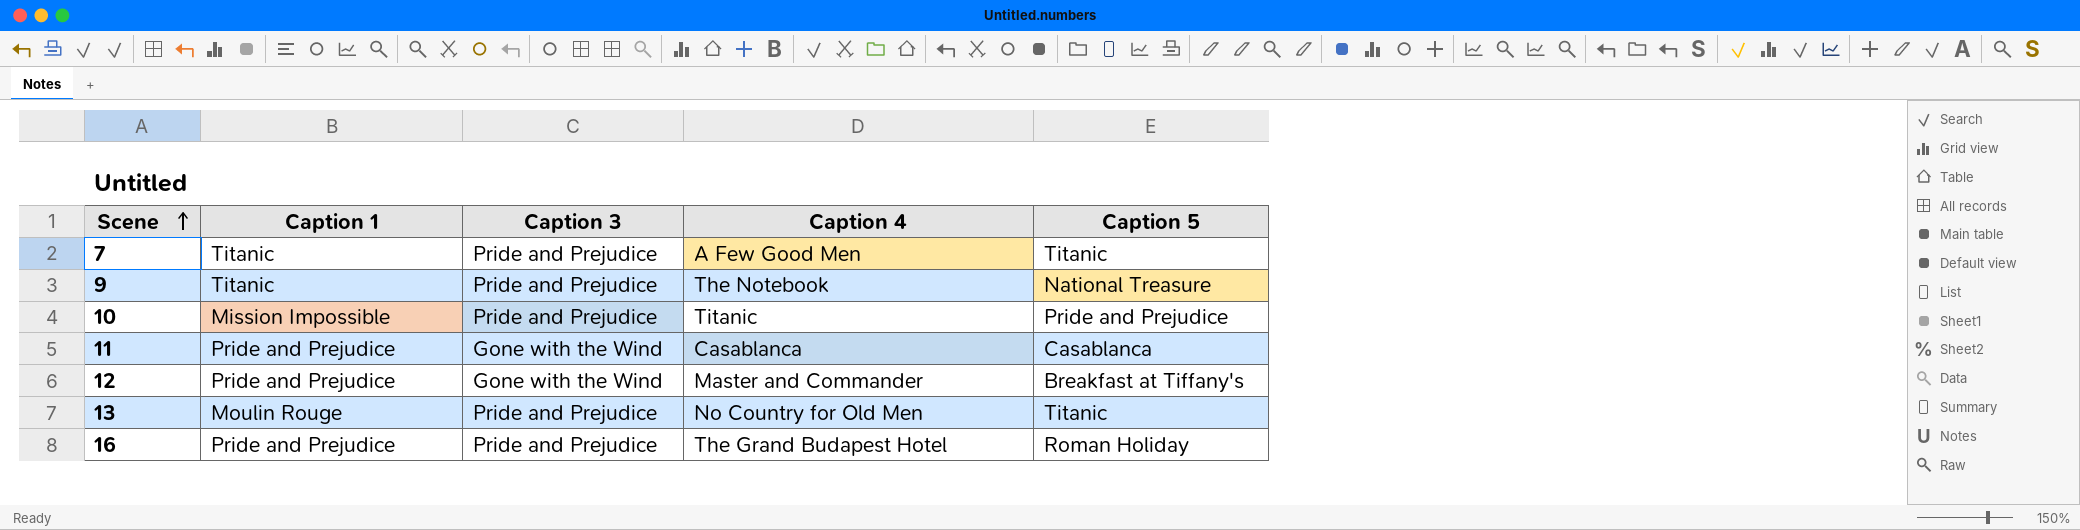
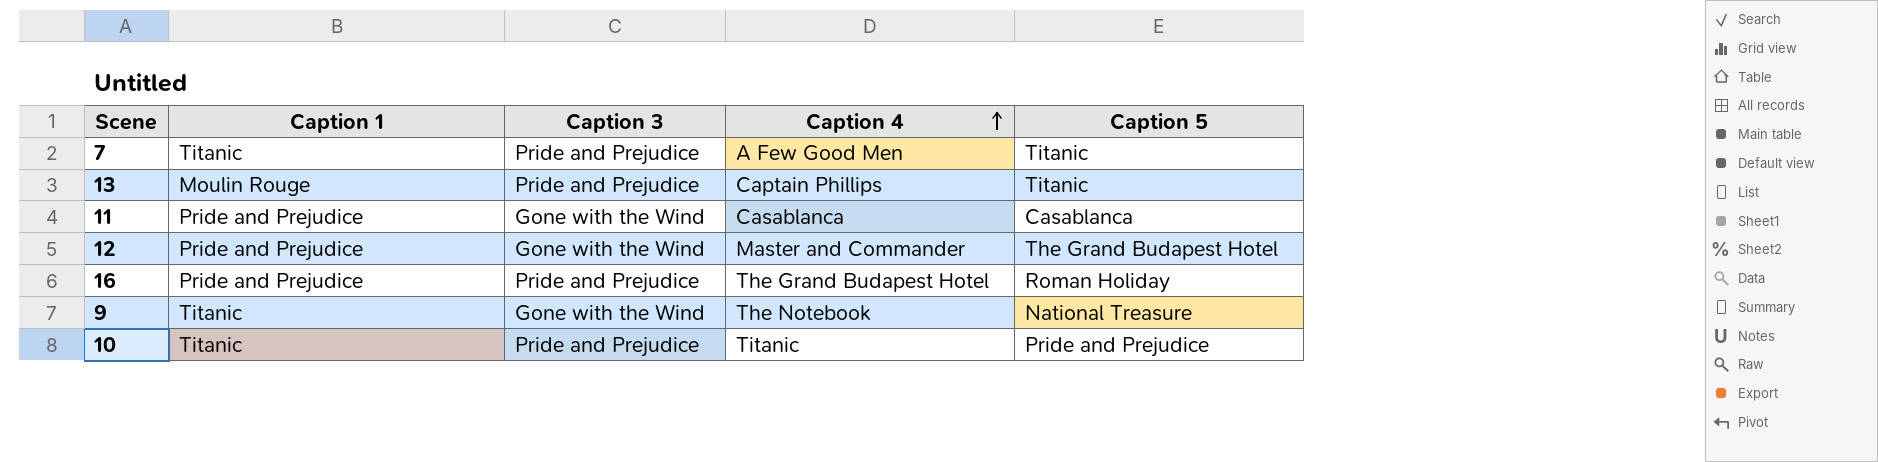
row order: Scene ascending -> Caption 4 ascending
13 | Caption 4: No Country for Old Men -> Captain Phillips
12 | Caption 5: Breakfast at Tiffany's -> The Grand Budapest Hotel
9 | Caption 3: Pride and Prejudice -> Gone with the Wind
10 | Caption 1: Mission Impossible -> Titanic

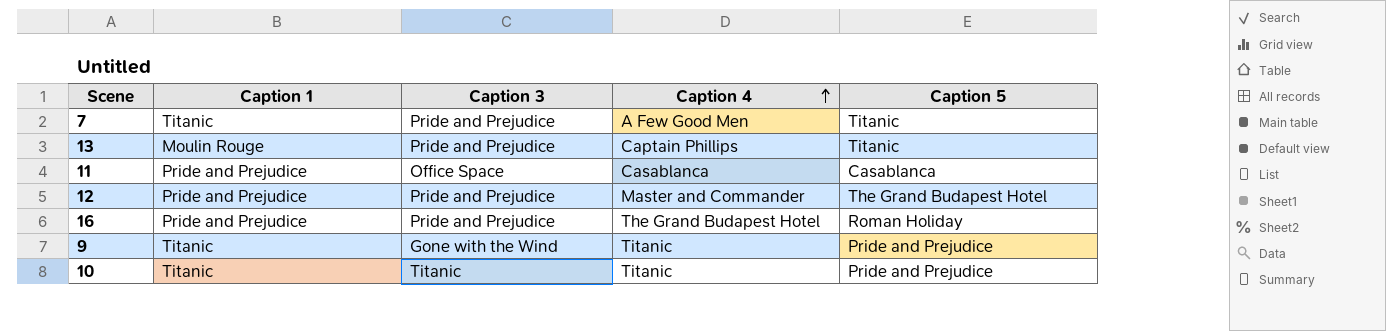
11 | Caption 3: Gone with the Wind -> Office Space
12 | Caption 3: Gone with the Wind -> Pride and Prejudice
9 | Caption 4: The Notebook -> Titanic
9 | Caption 5: National Treasure -> Pride and Prejudice
10 | Caption 3: Pride and Prejudice -> Titanic

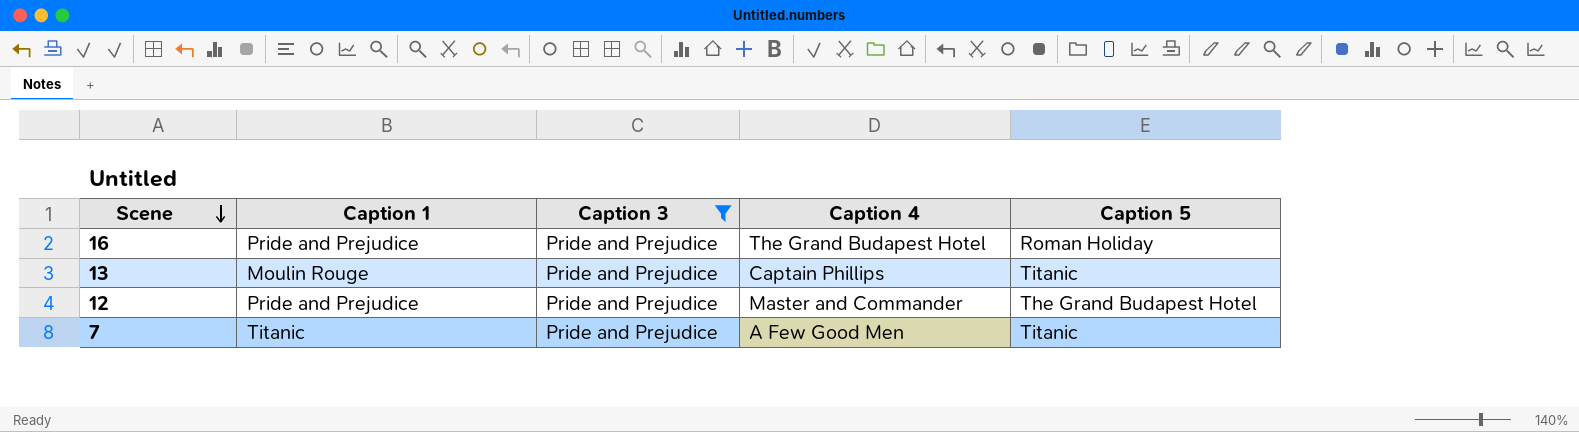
filter: none -> Caption 3 = Pride and Prejudice
row order: Caption 4 ascending -> Scene descending

